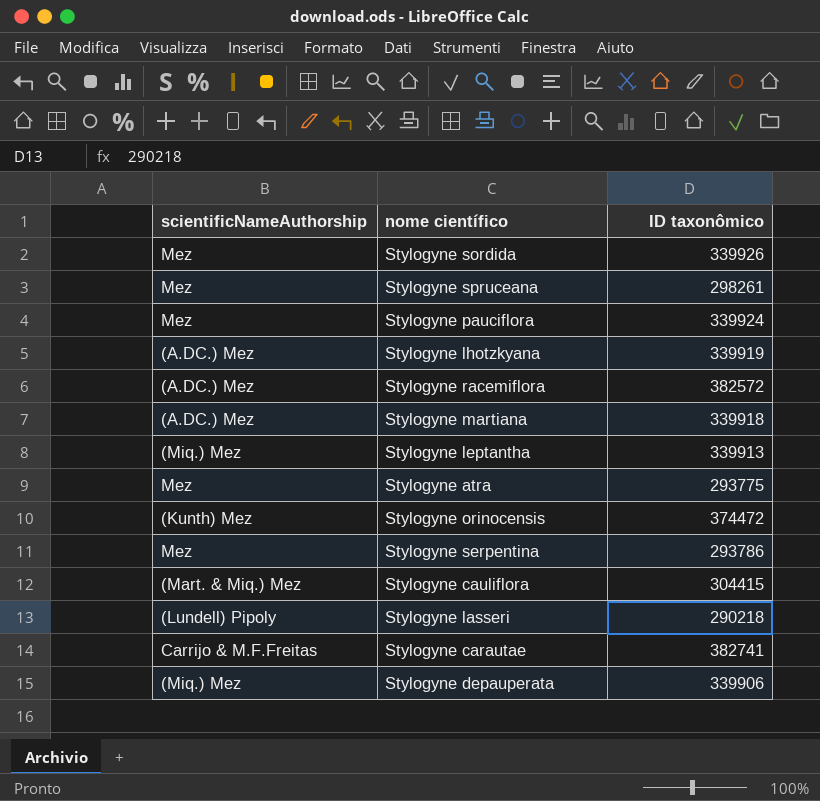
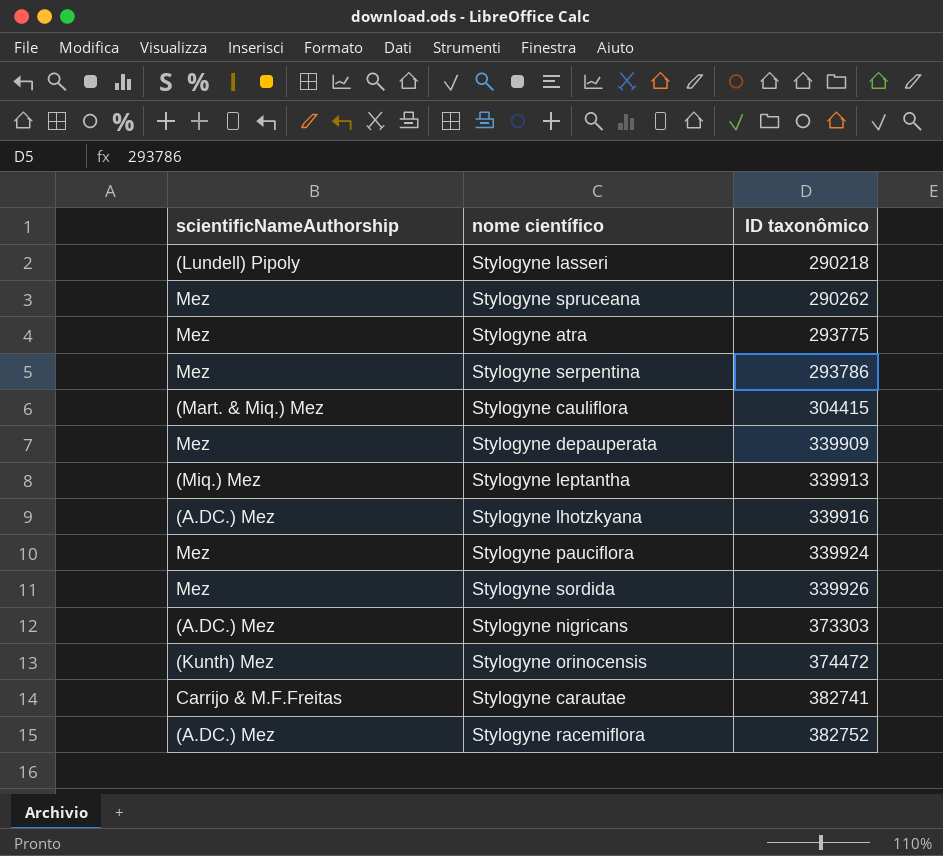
row order: none -> ID taxonômico ascending
row Stylogyne martiana: (A.DC.) Mez | 339918 -> none
Stylogyne spruceana | ID taxonômico: 298261 -> 290262
Stylogyne depauperata | scientificNameAuthorship: (Miq.) Mez -> Mez
Stylogyne depauperata | ID taxonômico: 339906 -> 339909
Stylogyne lhotzkyana | ID taxonômico: 339919 -> 339916
row Stylogyne nigricans: none -> (A.DC.) Mez | 373303
Stylogyne racemiflora | ID taxonômico: 382572 -> 382752

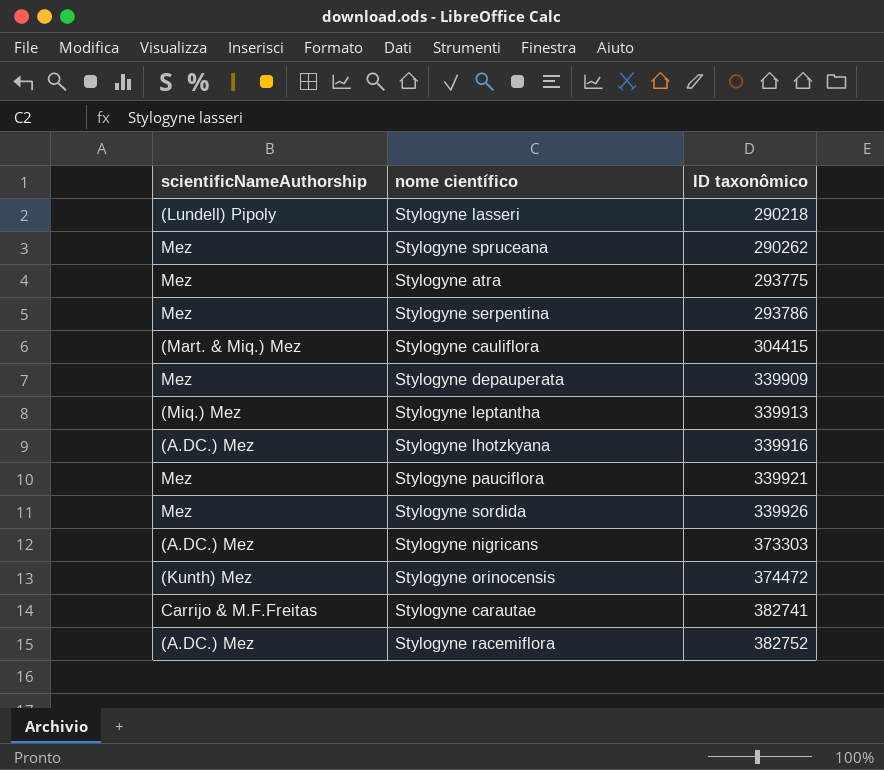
Stylogyne pauciflora | ID taxonômico: 339924 -> 339921

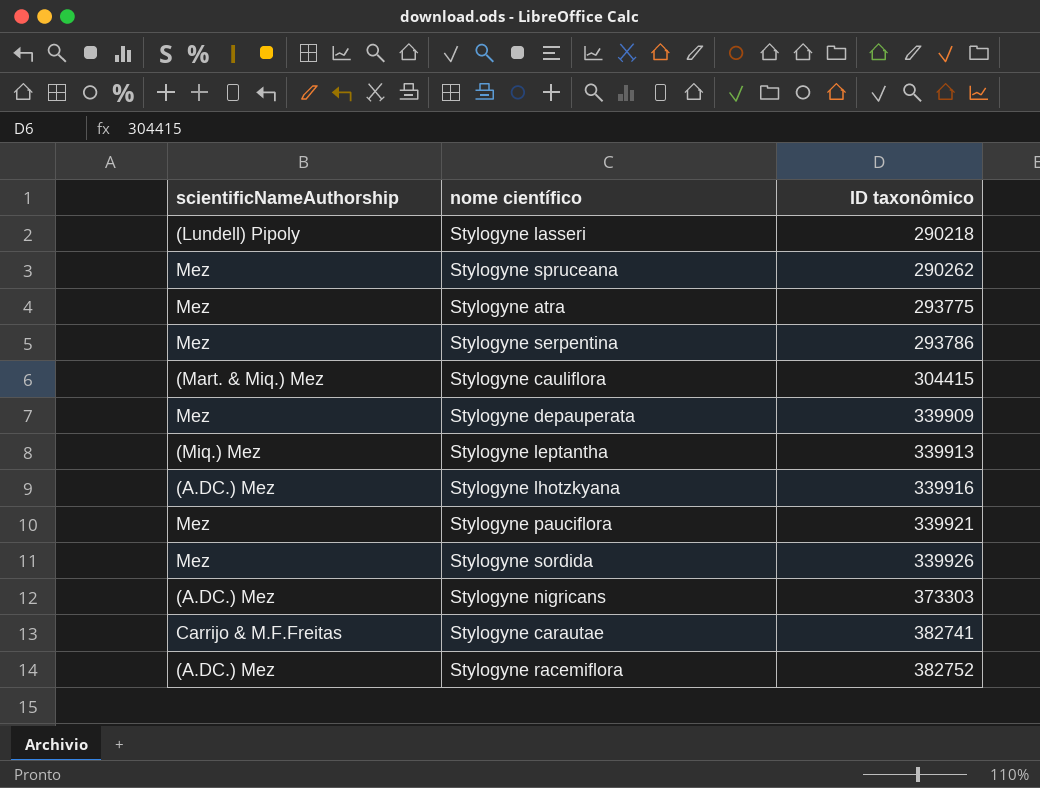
row Stylogyne orinocensis: (Kunth) Mez | 374472 -> none

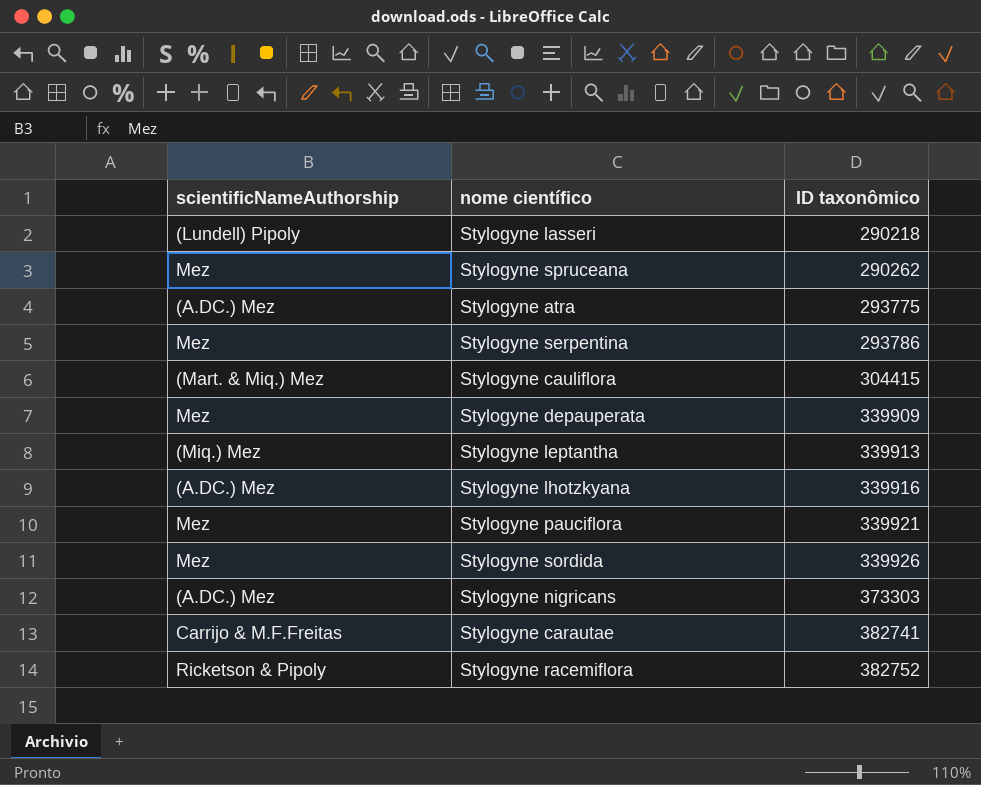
Stylogyne atra | scientificNameAuthorship: Mez -> (A.DC.) Mez
Stylogyne racemiflora | scientificNameAuthorship: (A.DC.) Mez -> Ricketson & Pipoly

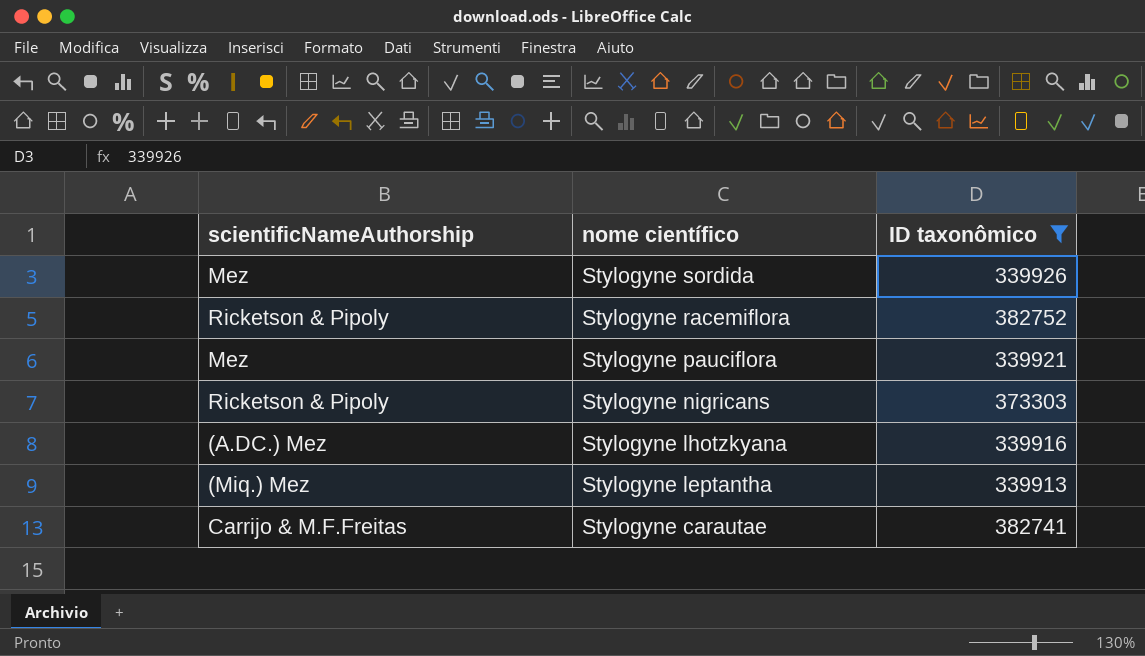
filter: none -> ID taxonômico >= 339913
row order: ID taxonômico ascending -> nome científico descending
Stylogyne nigricans | scientificNameAuthorship: (A.DC.) Mez -> Ricketson & Pipoly

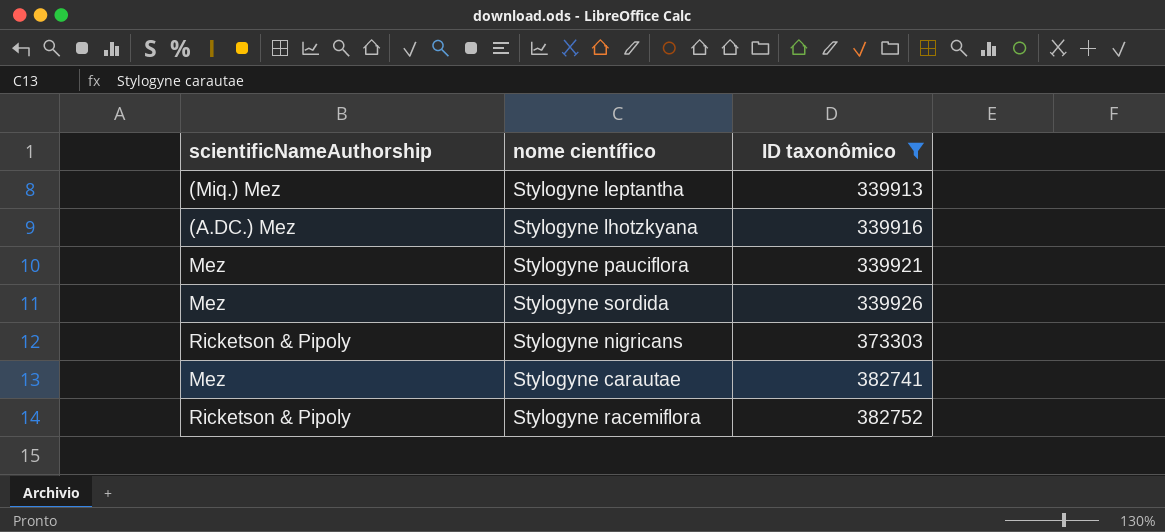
row order: nome científico descending -> ID taxonômico ascending
Stylogyne carautae | scientificNameAuthorship: Carrijo & M.F.Freitas -> Mez

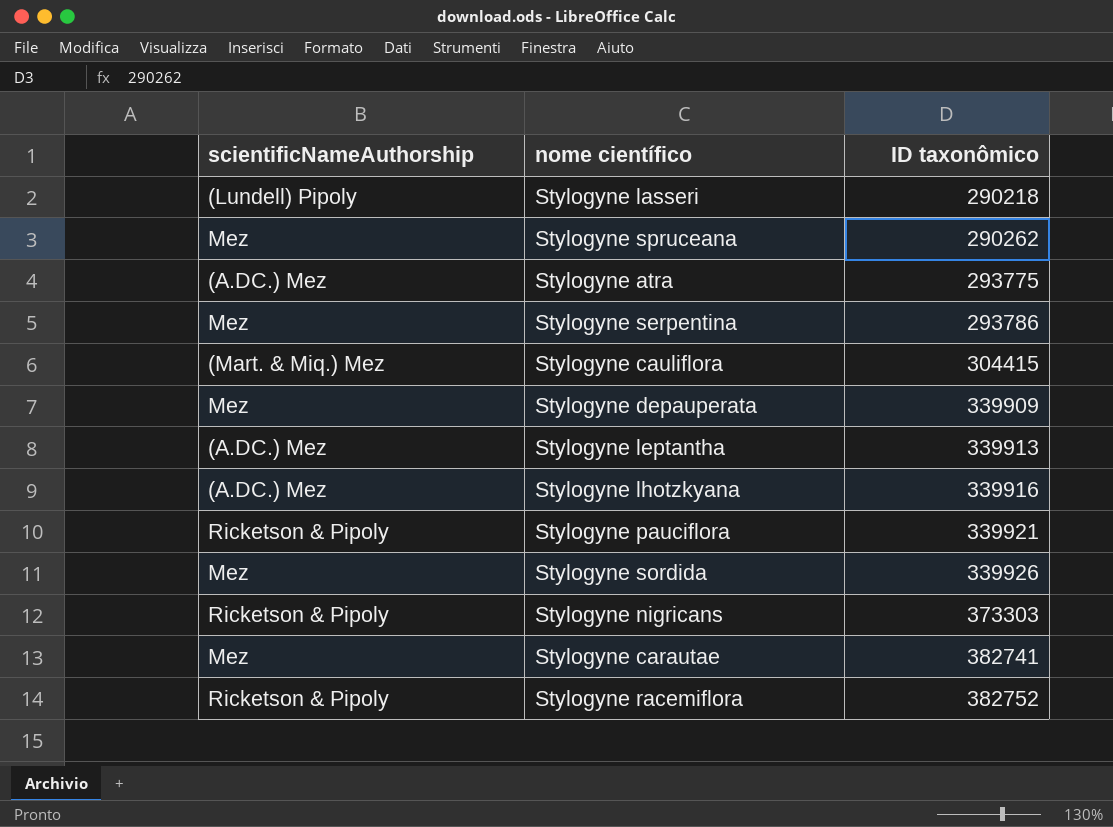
filter: ID taxonômico >= 339913 -> none
Stylogyne leptantha | scientificNameAuthorship: (Miq.) Mez -> (A.DC.) Mez
Stylogyne pauciflora | scientificNameAuthorship: Mez -> Ricketson & Pipoly

